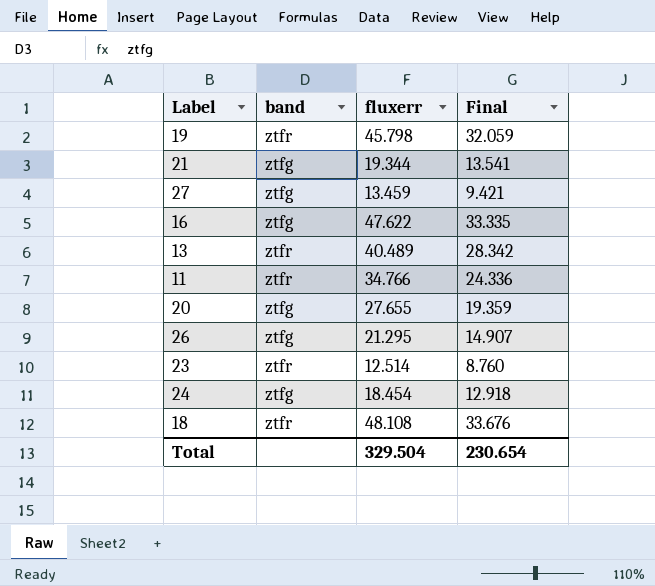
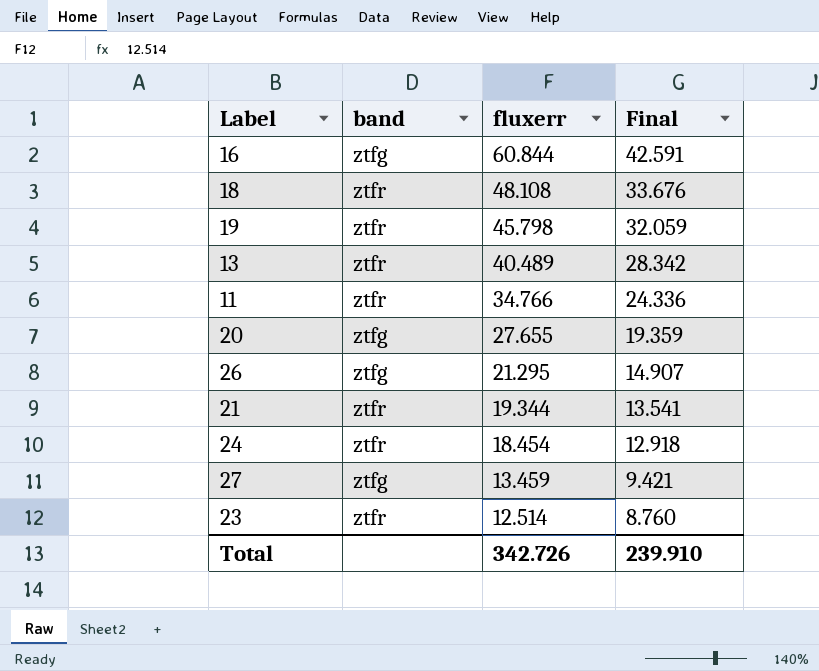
row order: none -> fluxerr descending
16 | fluxerr: 47.622 -> 60.844
16 | Final: 33.335 -> 42.591
21 | band: ztfg -> ztfr
24 | band: ztfg -> ztfr
Total | fluxerr: 329.504 -> 342.726
Total | Final: 230.654 -> 239.910

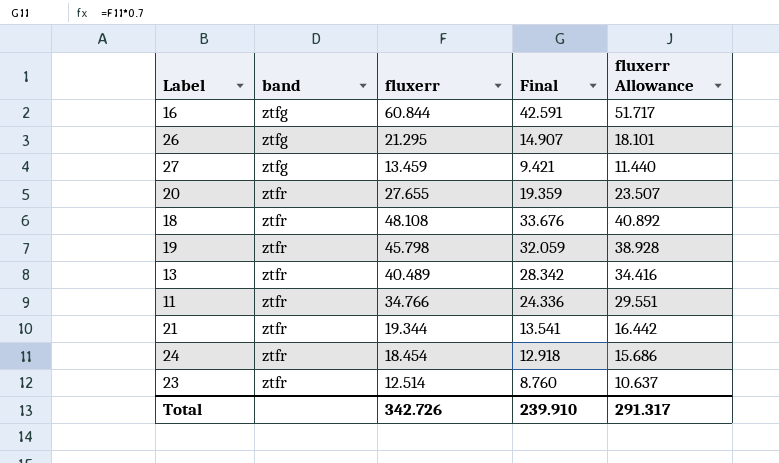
row order: fluxerr descending -> band ascending
column fluxerr Allowance | formula: none -> [fluxerr] * 0.85
20 | band: ztfg -> ztfr

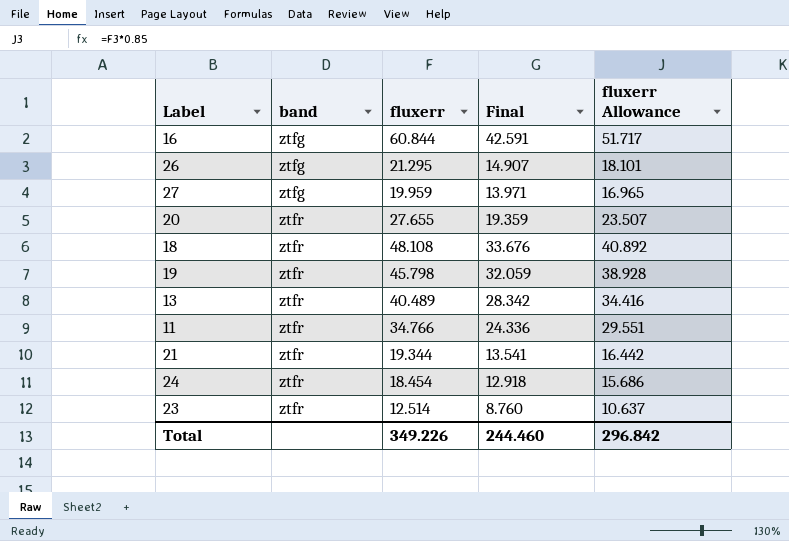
27 | fluxerr: 13.459 -> 19.959
27 | Final: 9.421 -> 13.971
27 | fluxerr Allowance: 11.440 -> 16.965
Total | fluxerr: 342.726 -> 349.226
Total | Final: 239.910 -> 244.460
Total | fluxerr Allowance: 291.317 -> 296.842

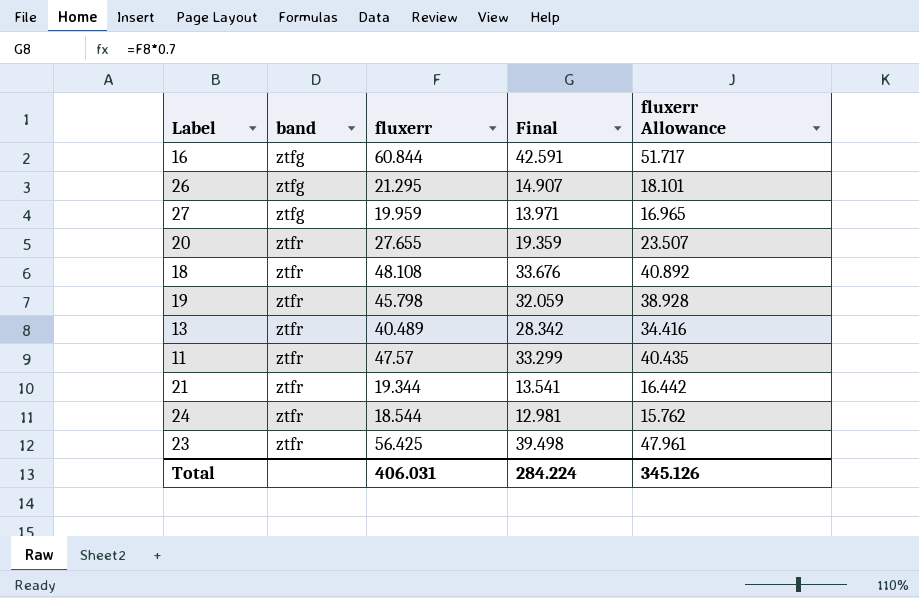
11 | fluxerr: 34.766 -> 47.57
11 | Final: 24.336 -> 33.299
11 | fluxerr Allowance: 29.551 -> 40.435
24 | fluxerr: 18.454 -> 18.544
24 | Final: 12.918 -> 12.981
24 | fluxerr Allowance: 15.686 -> 15.762
23 | fluxerr: 12.514 -> 56.425
23 | Final: 8.760 -> 39.498
23 | fluxerr Allowance: 10.637 -> 47.961
Total | fluxerr: 349.226 -> 406.031
Total | Final: 244.460 -> 284.224
Total | fluxerr Allowance: 296.842 -> 345.126

